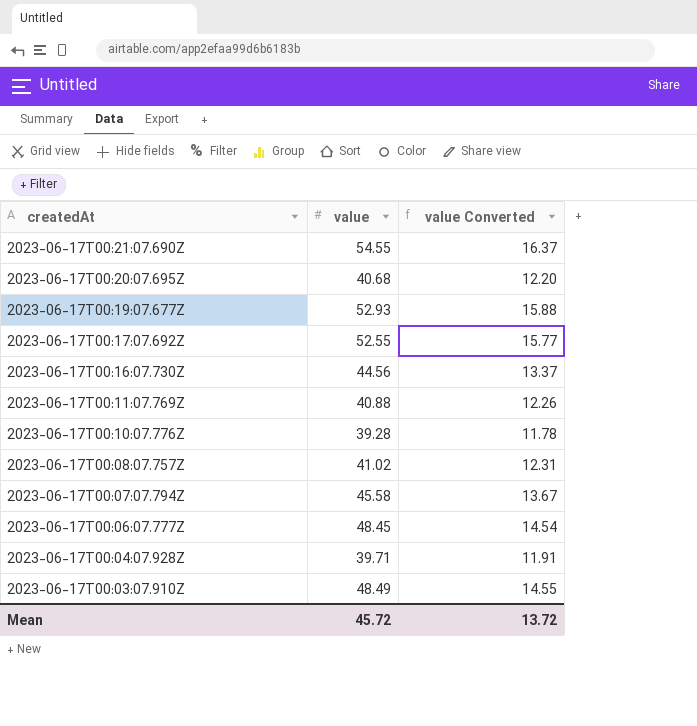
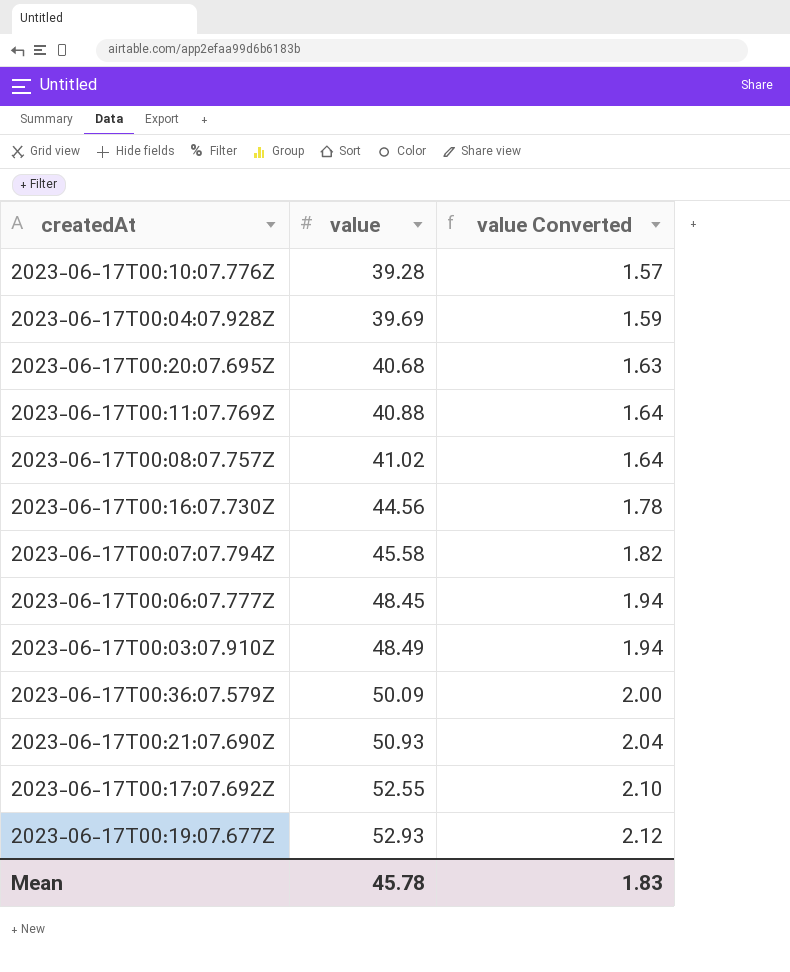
row order: createdAt descending -> value ascending
column value Converted | formula: [value] * 0.3 -> [value] * 0.04
2023-06-17T00:04:07.928Z | value: 39.71 -> 39.69
row 2023-06-17T00:36:07.579Z: none -> 50.09 | 2.00
2023-06-17T00:21:07.690Z | value: 54.55 -> 50.93
Mean | value: 45.72 -> 45.78
Mean | value Converted: 13.72 -> 1.83

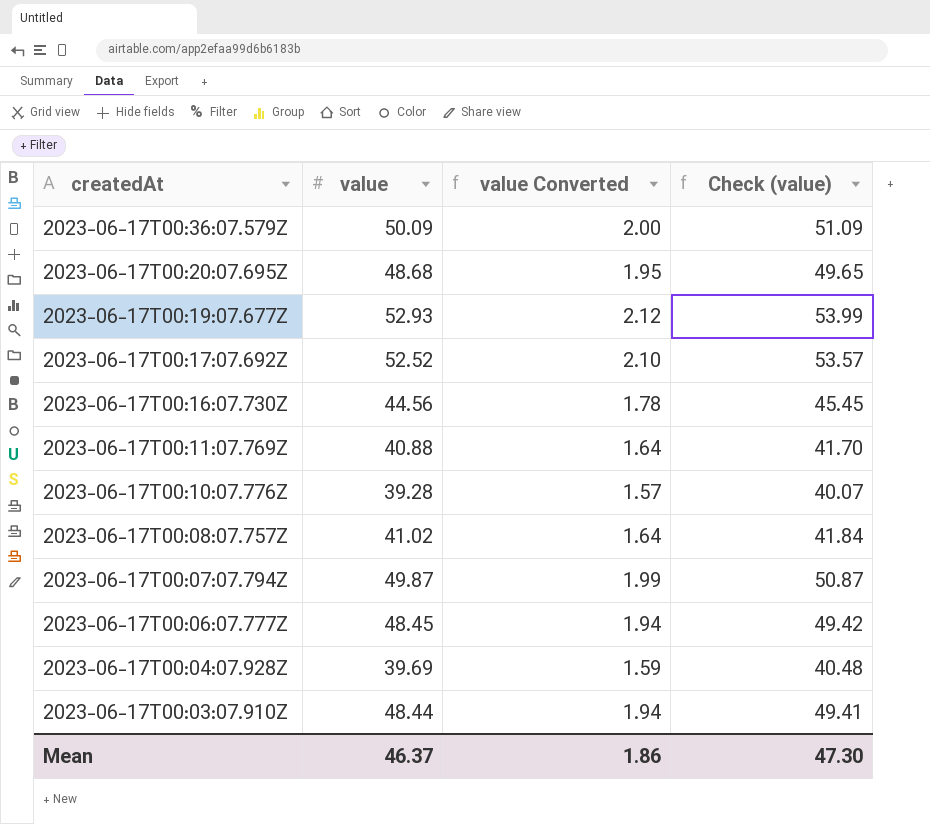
row order: value ascending -> createdAt descending
column Check (value) | formula: none -> [value] * 1.02
row 2023-06-17T00:21:07.690Z: 50.93 | 2.04 -> none
2023-06-17T00:20:07.695Z | value: 40.68 -> 48.68
2023-06-17T00:20:07.695Z | value Converted: 1.63 -> 1.95
2023-06-17T00:17:07.692Z | value: 52.55 -> 52.52
2023-06-17T00:07:07.794Z | value: 45.58 -> 49.87
2023-06-17T00:07:07.794Z | value Converted: 1.82 -> 1.99
2023-06-17T00:03:07.910Z | value: 48.49 -> 48.44
Mean | value: 45.78 -> 46.37
Mean | value Converted: 1.83 -> 1.86

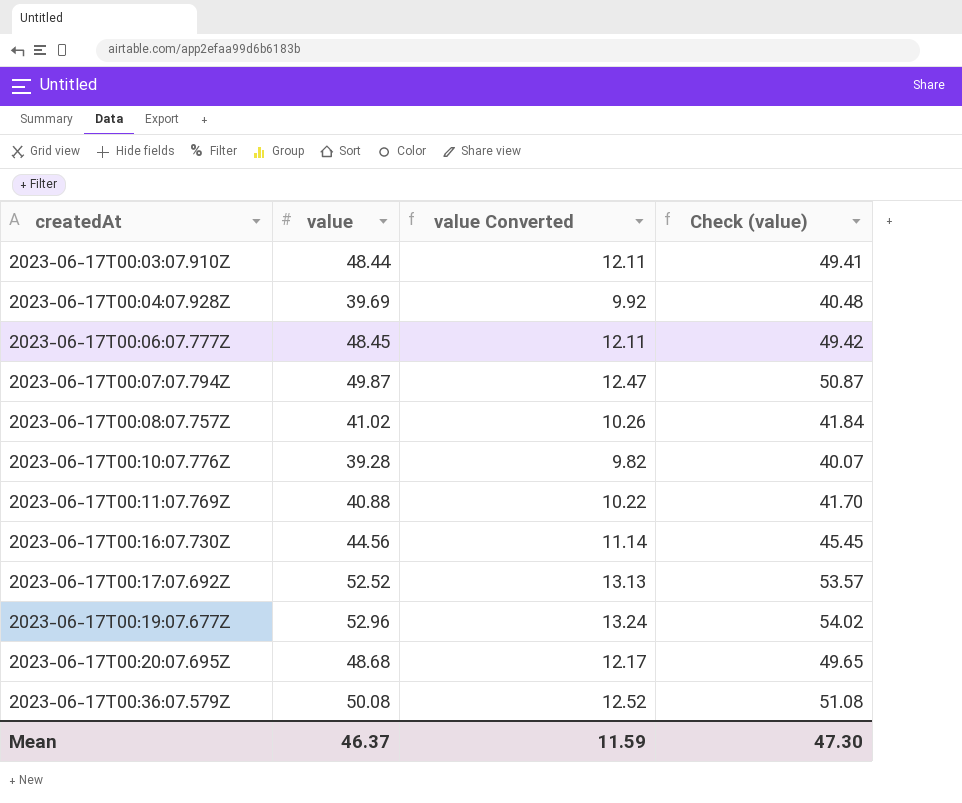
row order: createdAt descending -> createdAt ascending
column value Converted | formula: [value] * 0.04 -> [value] * 0.25
2023-06-17T00:19:07.677Z | value: 52.93 -> 52.96
2023-06-17T00:19:07.677Z | Check (value): 53.99 -> 54.02
2023-06-17T00:36:07.579Z | value: 50.09 -> 50.08
2023-06-17T00:36:07.579Z | Check (value): 51.09 -> 51.08
Mean | value Converted: 1.86 -> 11.59

